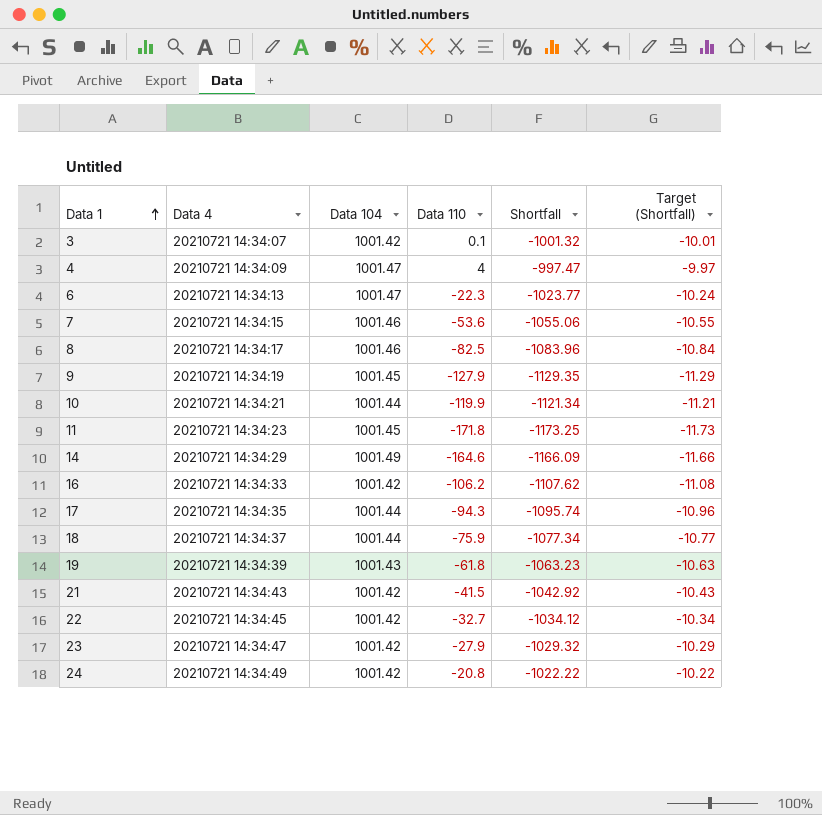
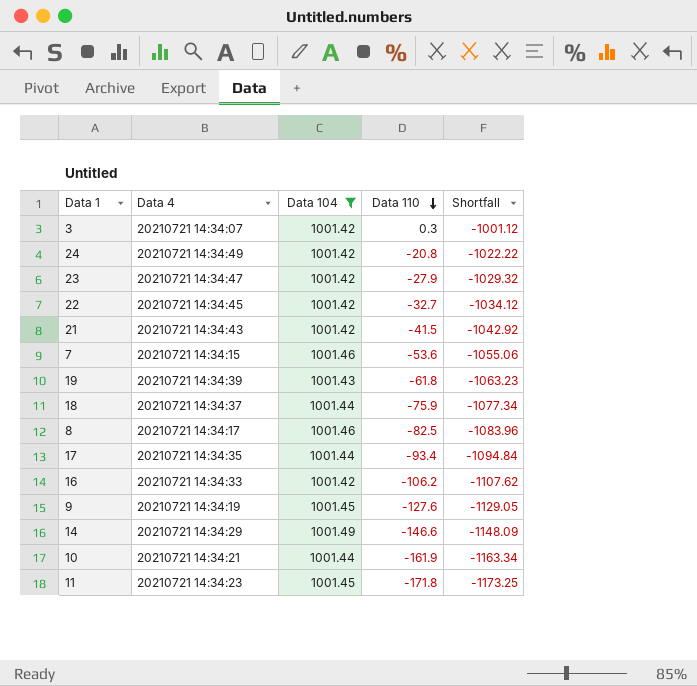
filter: none -> Data 104 != 1001.47
row order: Data 1 ascending -> Data 110 descending
column Target (Shortfall) | formula: [Shortfall] * 0.01 -> none
3 | Data 110: 0.1 -> 0.3
3 | Shortfall: -1001.32 -> -1001.12
17 | Data 110: -94.3 -> -93.4
17 | Shortfall: -1095.74 -> -1094.84
9 | Data 110: -127.9 -> -127.6
9 | Shortfall: -1129.35 -> -1129.05
14 | Data 110: -164.6 -> -146.6
14 | Shortfall: -1166.09 -> -1148.09
10 | Data 110: -119.9 -> -161.9
10 | Shortfall: -1121.34 -> -1163.34

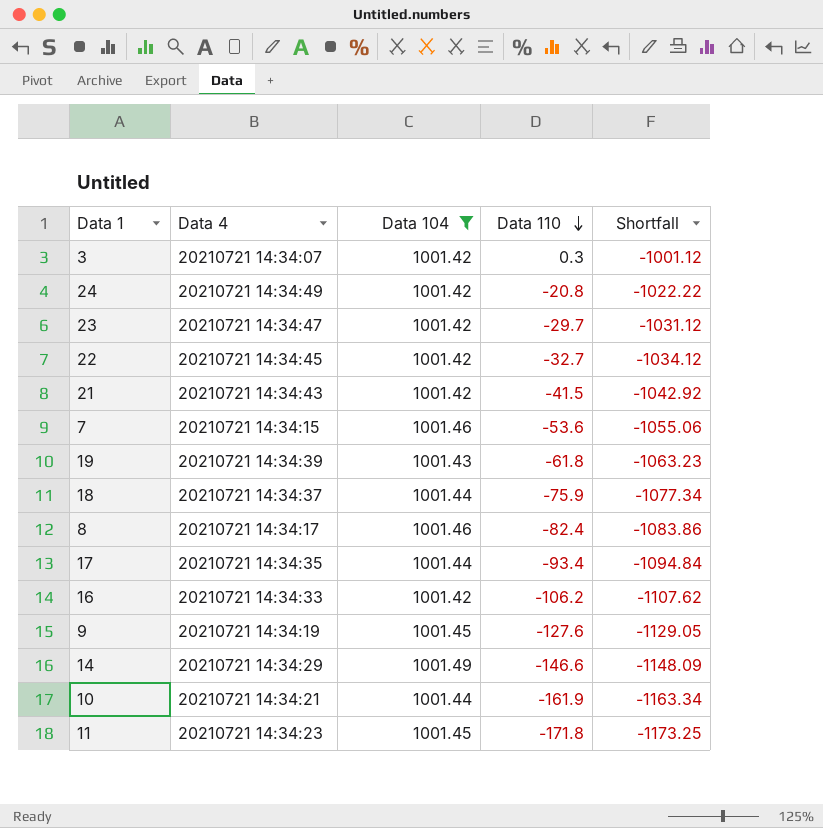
23 | Data 110: -27.9 -> -29.7
23 | Shortfall: -1029.32 -> -1031.12
8 | Data 110: -82.5 -> -82.4
8 | Shortfall: -1083.96 -> -1083.86

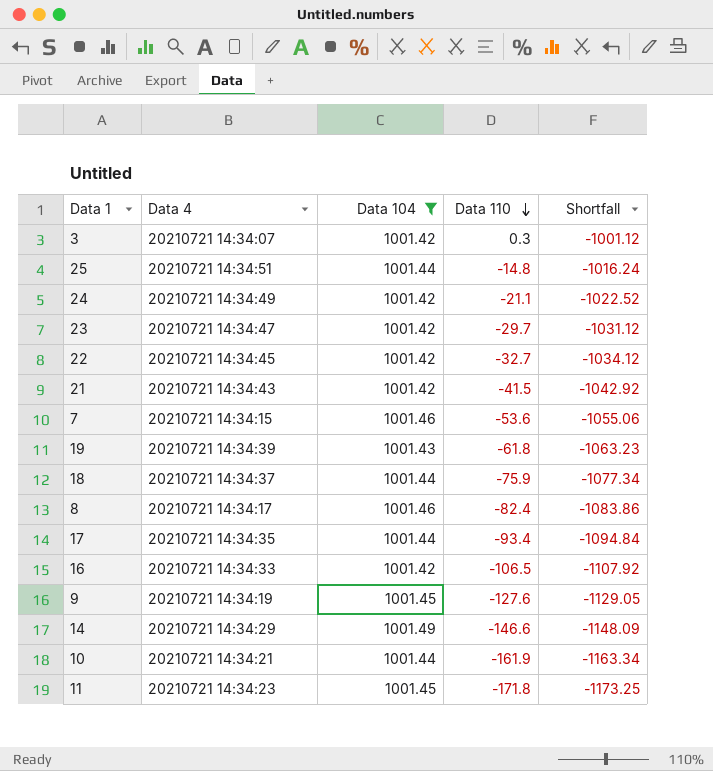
row 25: none -> 20210721 14:34:51 | 1001.44 | -14.8 | -1016.24
24 | Data 110: -20.8 -> -21.1
24 | Shortfall: -1022.22 -> -1022.52
16 | Data 110: -106.2 -> -106.5
16 | Shortfall: -1107.62 -> -1107.92

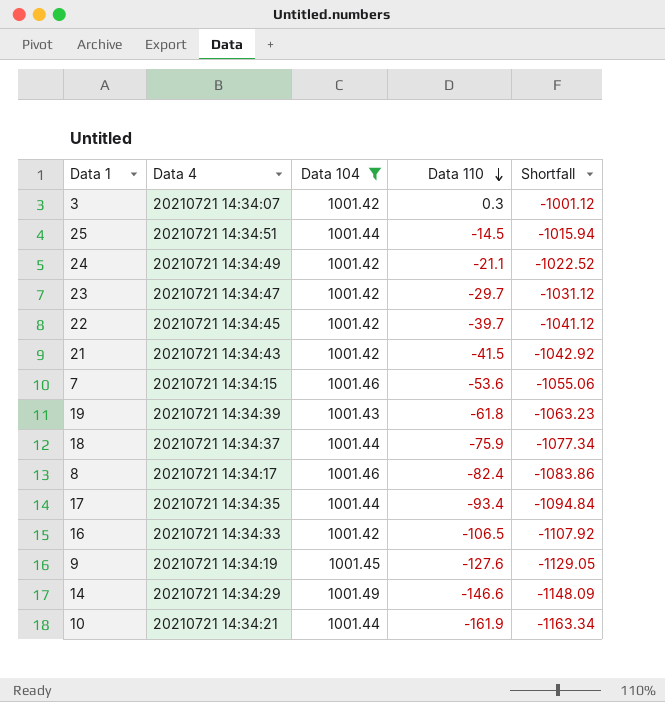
row 11: 20210721 14:34:23 | 1001.45 | -171.8 | -1173.25 -> none
25 | Data 110: -14.8 -> -14.5
25 | Shortfall: -1016.24 -> -1015.94
22 | Data 110: -32.7 -> -39.7
22 | Shortfall: -1034.12 -> -1041.12

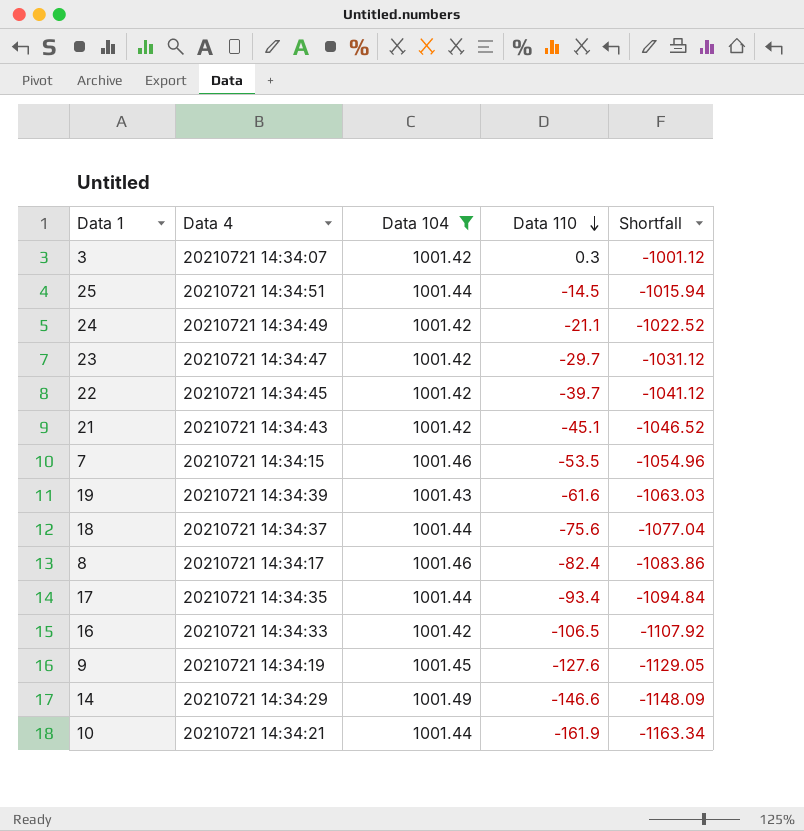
21 | Data 110: -41.5 -> -45.1
21 | Shortfall: -1042.92 -> -1046.52
7 | Data 110: -53.6 -> -53.5
7 | Shortfall: -1055.06 -> -1054.96
19 | Data 110: -61.8 -> -61.6
19 | Shortfall: -1063.23 -> -1063.03
18 | Data 110: -75.9 -> -75.6
18 | Shortfall: -1077.34 -> -1077.04

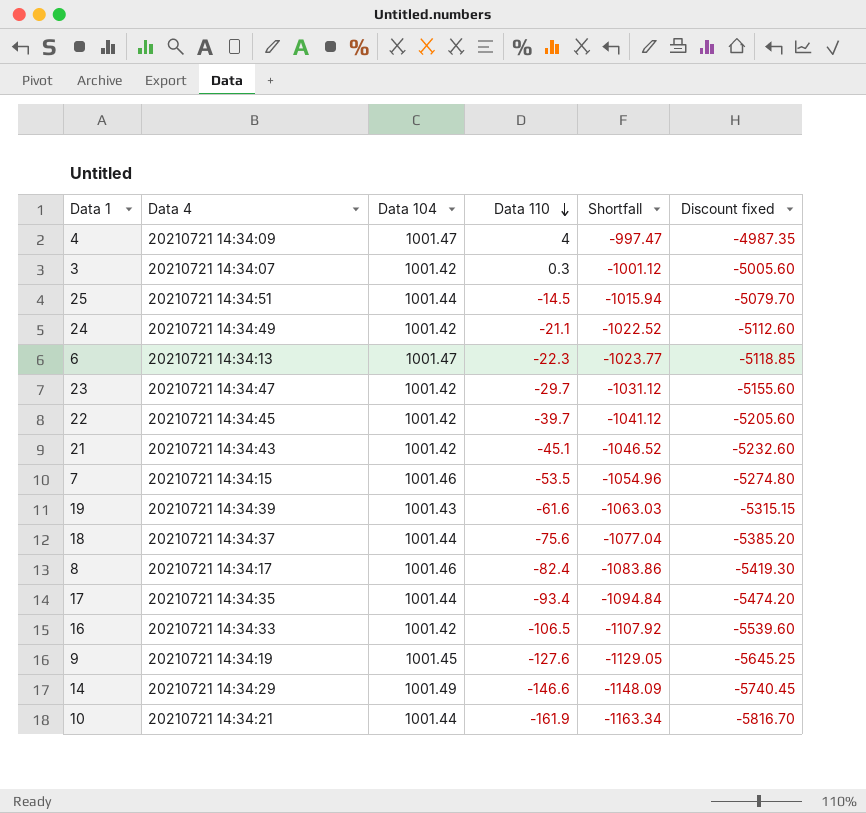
filter: Data 104 != 1001.47 -> none
column Discount fixed | formula: none -> [Shortfall] * 5

